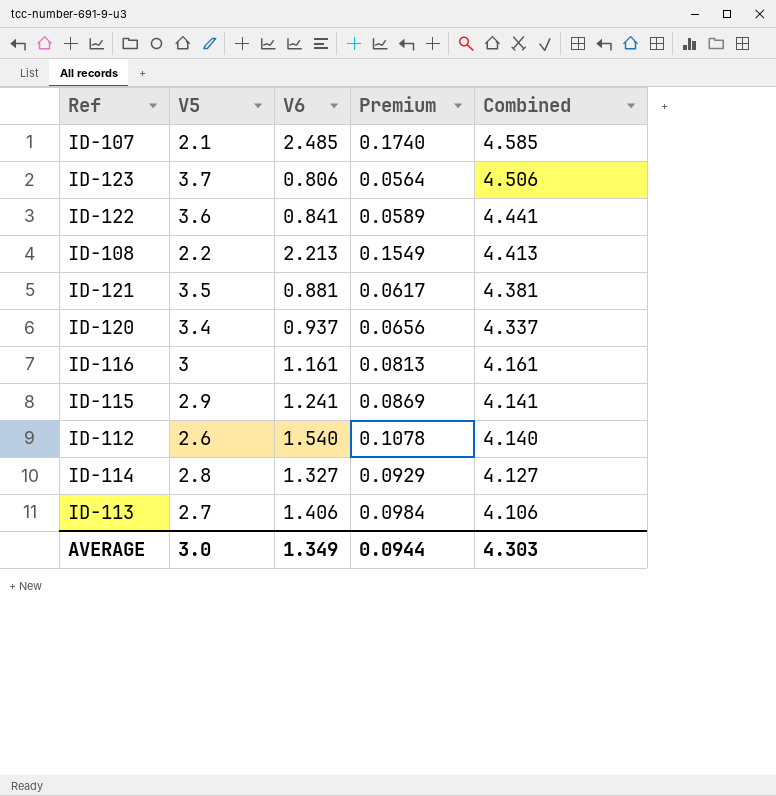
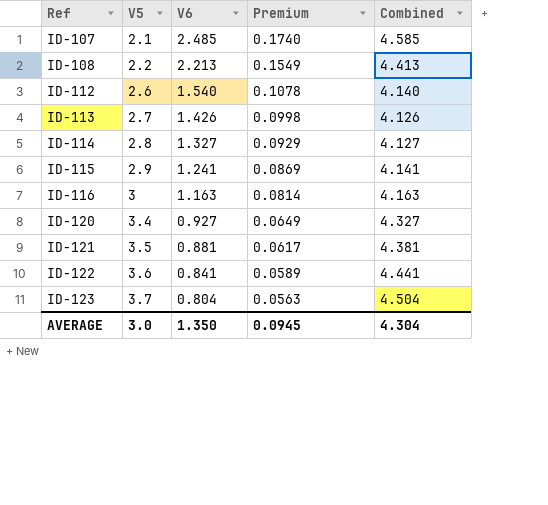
row order: Combined descending -> Ref ascending
ID-113 | V6: 1.406 -> 1.426
ID-113 | Premium: 0.0984 -> 0.0998
ID-113 | Combined: 4.106 -> 4.126
ID-116 | V6: 1.161 -> 1.163
ID-116 | Premium: 0.0813 -> 0.0814
ID-116 | Combined: 4.161 -> 4.163
ID-120 | V6: 0.937 -> 0.927
ID-120 | Premium: 0.0656 -> 0.0649
ID-120 | Combined: 4.337 -> 4.327
ID-123 | V6: 0.806 -> 0.804
ID-123 | Premium: 0.0564 -> 0.0563
ID-123 | Combined: 4.506 -> 4.504
AVERAGE | V6: 1.349 -> 1.350
AVERAGE | Premium: 0.0944 -> 0.0945
AVERAGE | Combined: 4.303 -> 4.304

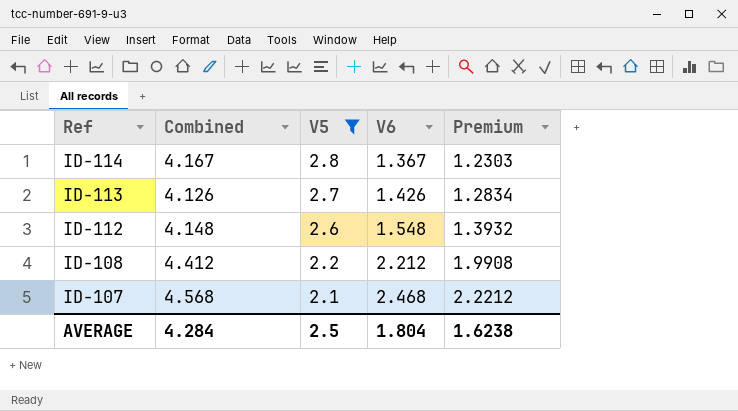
filter: none -> V5 <= 2.8
row order: Ref ascending -> Ref descending
column Combined | position: 5 -> 2
column Premium | formula: [V6] * 0.07 -> [V6] * 0.9
ID-114 | Combined: 4.127 -> 4.167
ID-114 | V6: 1.327 -> 1.367
ID-112 | Combined: 4.140 -> 4.148
ID-112 | V6: 1.540 -> 1.548
ID-108 | Combined: 4.413 -> 4.412
ID-108 | V6: 2.213 -> 2.212
ID-107 | Combined: 4.585 -> 4.568
ID-107 | V6: 2.485 -> 2.468
AVERAGE | Combined: 4.304 -> 4.284
AVERAGE | V5: 3.0 -> 2.5
AVERAGE | V6: 1.350 -> 1.804
AVERAGE | Premium: 0.0945 -> 1.6238

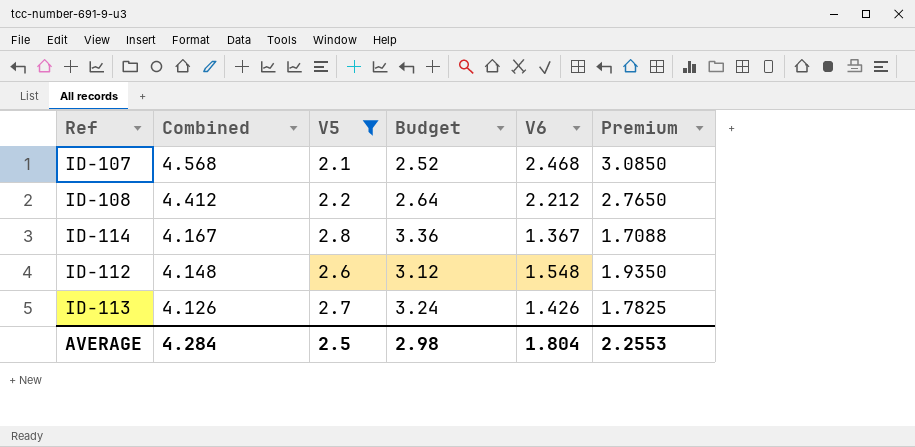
row order: Ref descending -> Combined descending
column Budget | formula: none -> [V5] * 1.2
column Premium | formula: [V6] * 0.9 -> [V6] * 1.25
AVERAGE | Premium: 1.6238 -> 2.2553

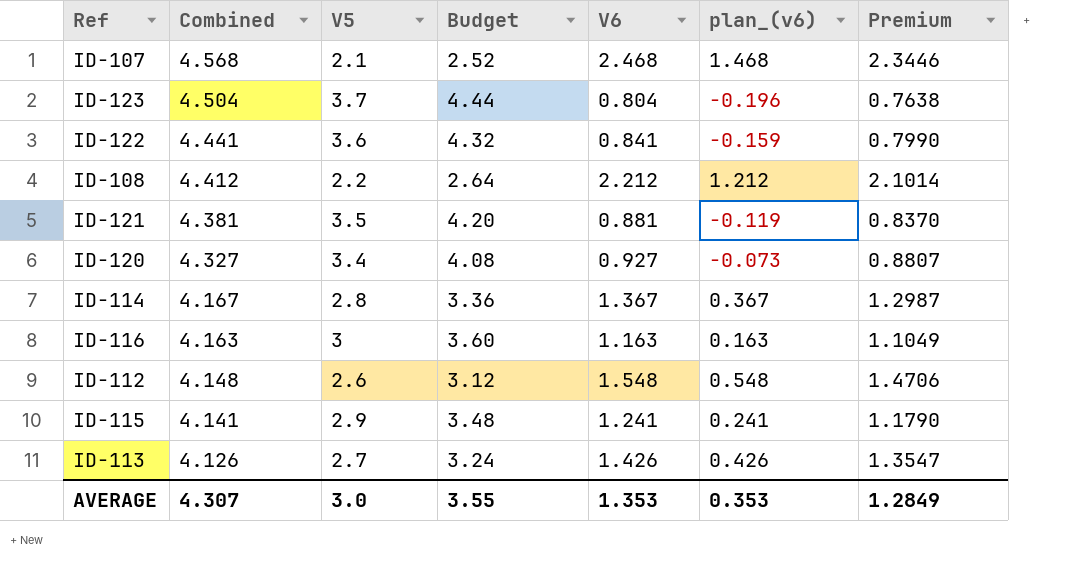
filter: V5 <= 2.8 -> none
column plan_(v6) | formula: none -> [V6] - 1
column Premium | formula: [V6] * 1.25 -> [V6] * 0.95
AVERAGE | Combined: 4.284 -> 4.307
AVERAGE | V5: 2.5 -> 3.0
AVERAGE | Budget: 2.98 -> 3.55
AVERAGE | V6: 1.804 -> 1.353
AVERAGE | Premium: 2.2553 -> 1.2849

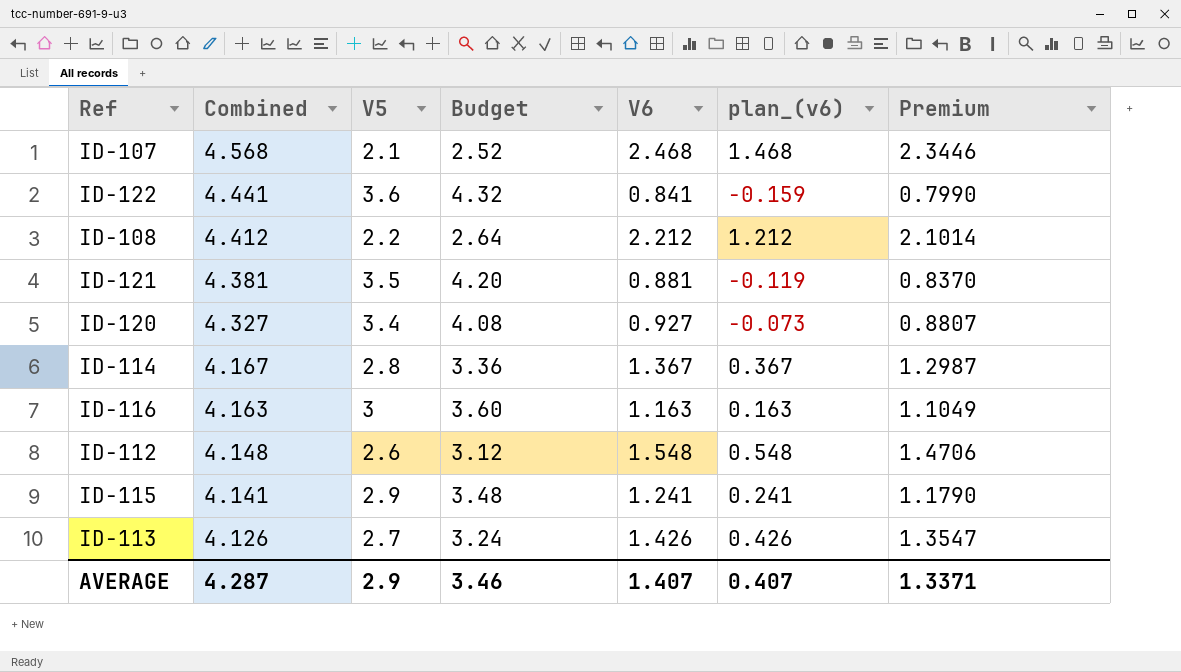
row ID-123: 4.504 | 3.7 | 4.44 | 0.804 | -0.196 | 0.7638 -> none
AVERAGE | Combined: 4.307 -> 4.287
AVERAGE | V5: 3.0 -> 2.9
AVERAGE | Budget: 3.55 -> 3.46
AVERAGE | V6: 1.353 -> 1.407
AVERAGE | plan_(v6): 0.353 -> 0.407
AVERAGE | Premium: 1.2849 -> 1.3371

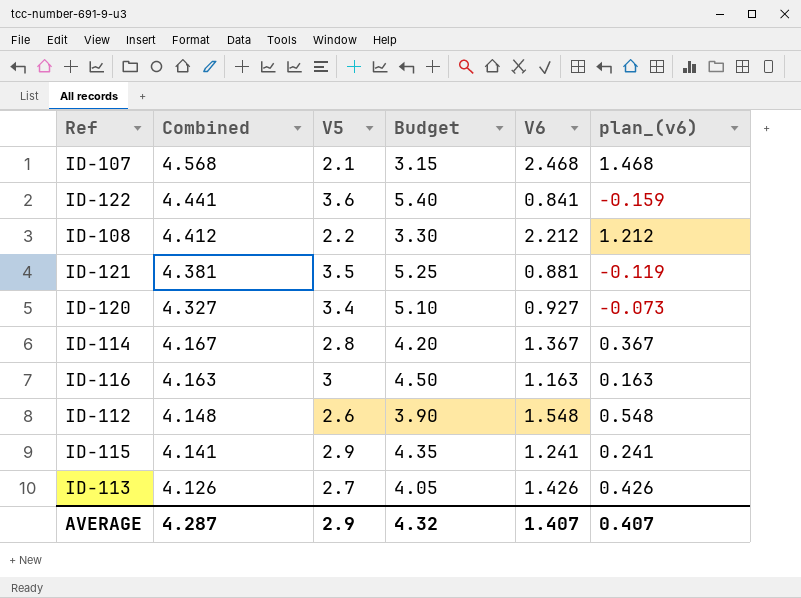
column Premium | formula: [V6] * 0.95 -> none
column Budget | formula: [V5] * 1.2 -> [V5] * 1.5
AVERAGE | Budget: 3.46 -> 4.32

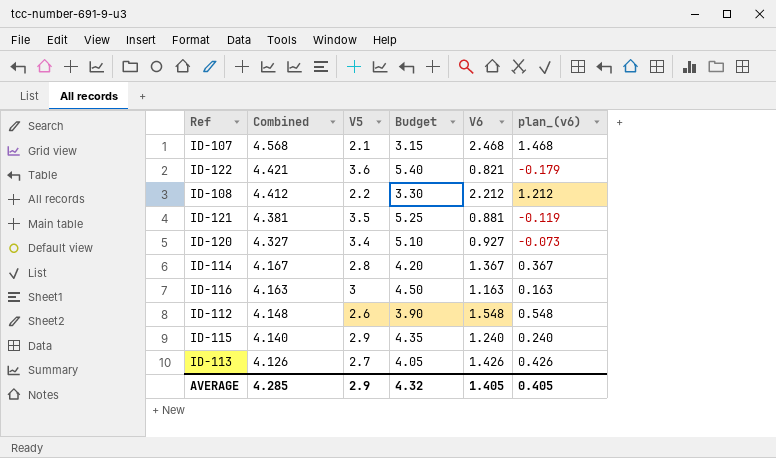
ID-122 | Combined: 4.441 -> 4.421
ID-122 | V6: 0.841 -> 0.821
ID-122 | plan_(v6): -0.159 -> -0.179
ID-115 | Combined: 4.141 -> 4.140
ID-115 | V6: 1.241 -> 1.240
ID-115 | plan_(v6): 0.241 -> 0.240
AVERAGE | Combined: 4.287 -> 4.285
AVERAGE | V6: 1.407 -> 1.405
AVERAGE | plan_(v6): 0.407 -> 0.405

